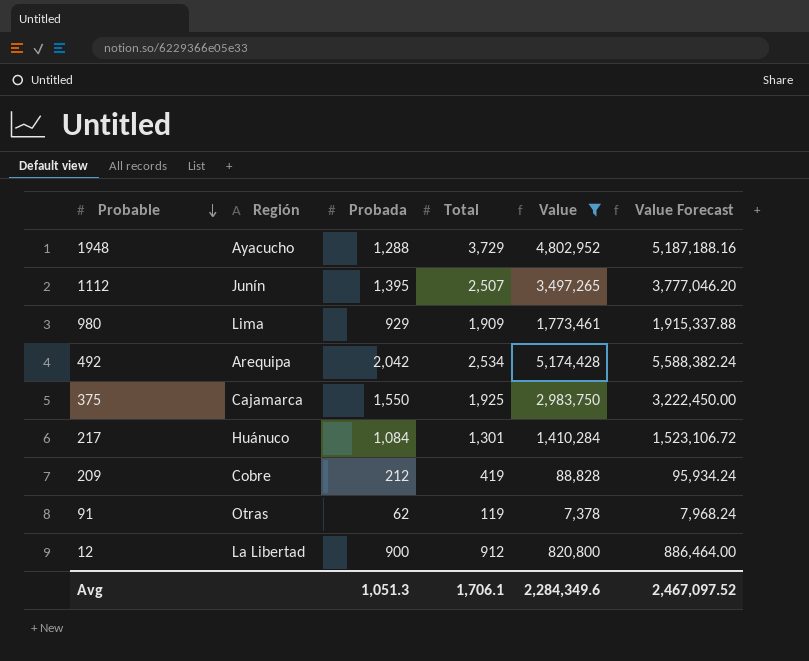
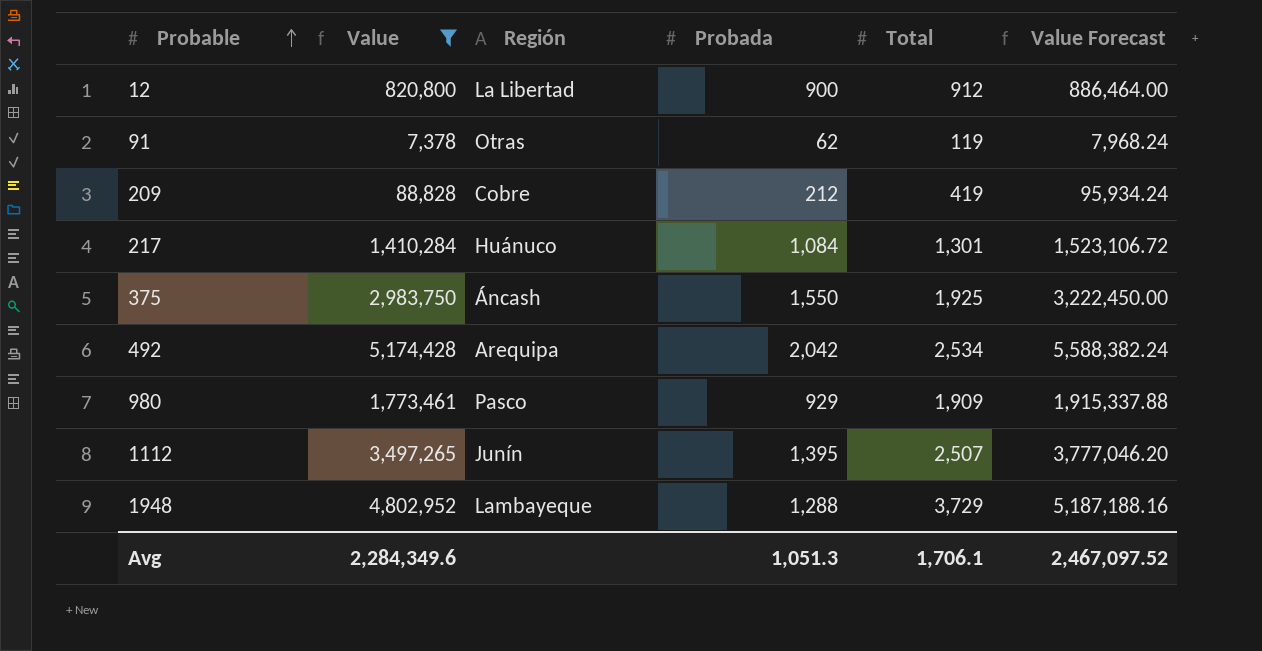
row order: Probable descending -> Probable ascending
column Value | position: 5 -> 2
375 | Región: Cajamarca -> Áncash
980 | Región: Lima -> Pasco
1948 | Región: Ayacucho -> Lambayeque

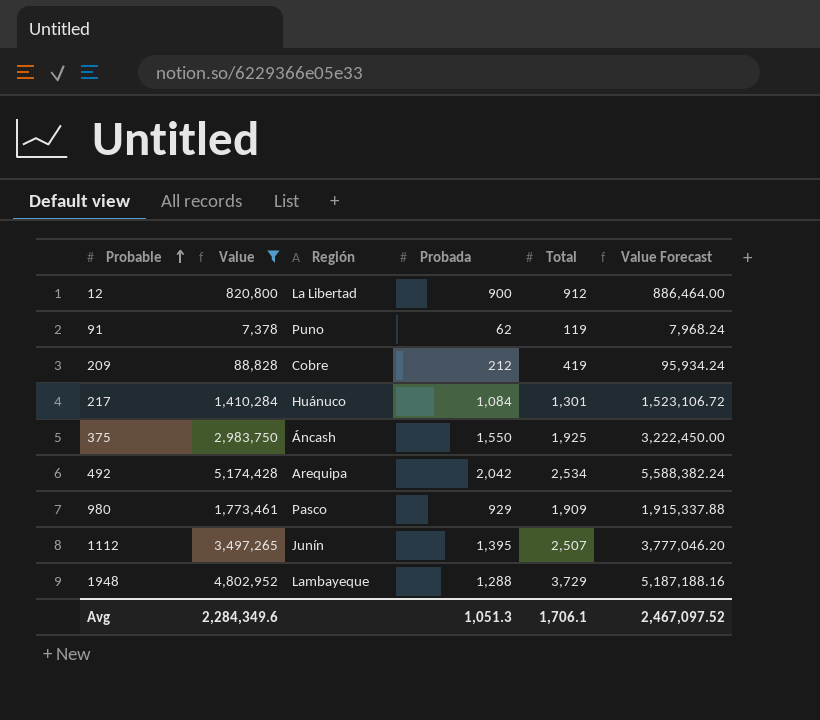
91 | Región: Otras -> Puno

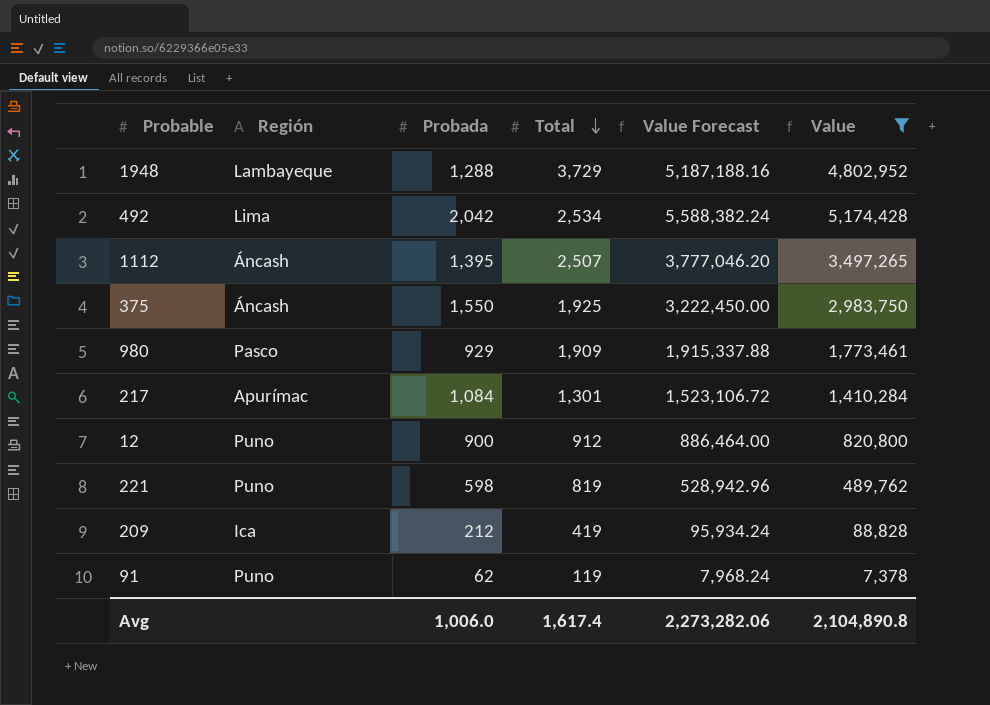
row order: Probable ascending -> Total descending
column Value | position: 2 -> 6
492 | Región: Arequipa -> Lima
1112 | Región: Junín -> Áncash
217 | Región: Huánuco -> Apurímac
12 | Región: La Libertad -> Puno
row 221: none -> Puno | 598 | 819 | 528,942.96 | 489,762
209 | Región: Cobre -> Ica
Avg | Probada: 1,051.3 -> 1,006.0
Avg | Total: 1,706.1 -> 1,617.4
Avg | Value Forecast: 2,467,097.52 -> 2,273,282.06
Avg | Value: 2,284,349.6 -> 2,104,890.8

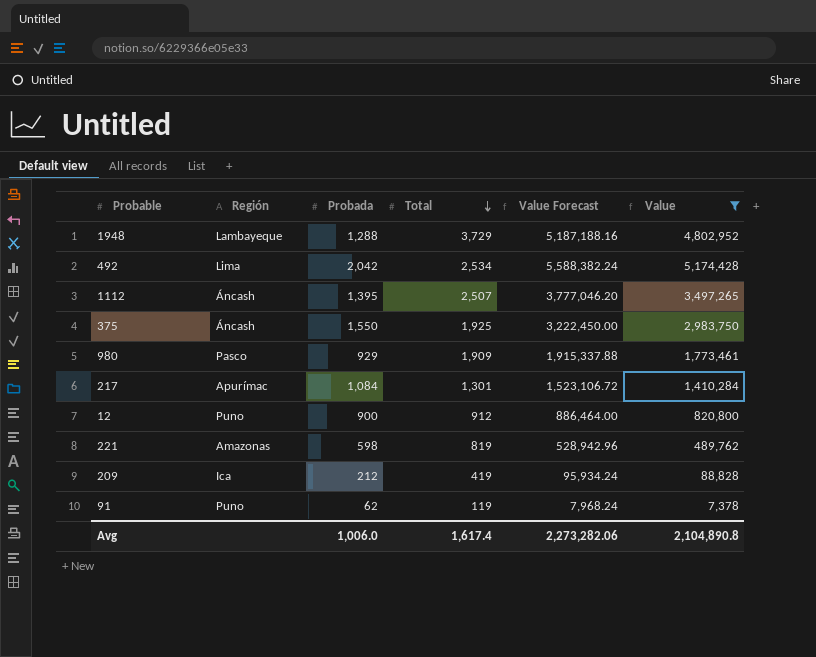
221 | Región: Puno -> Amazonas

